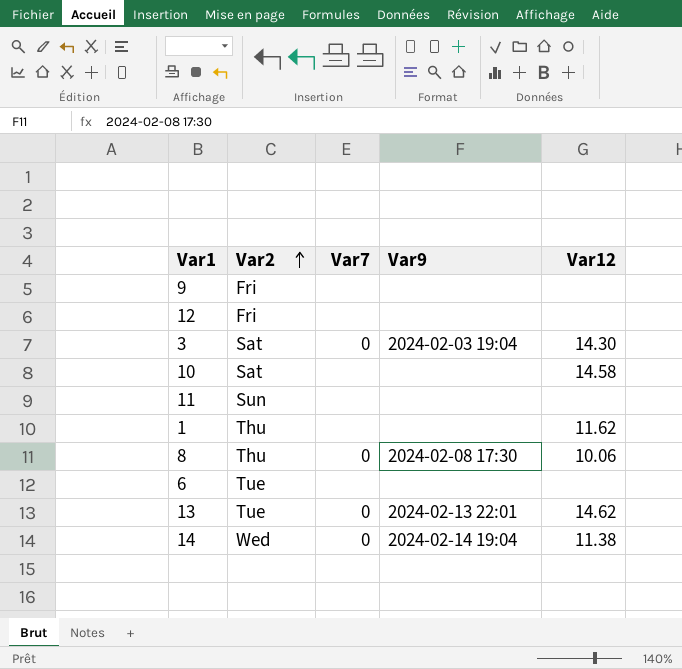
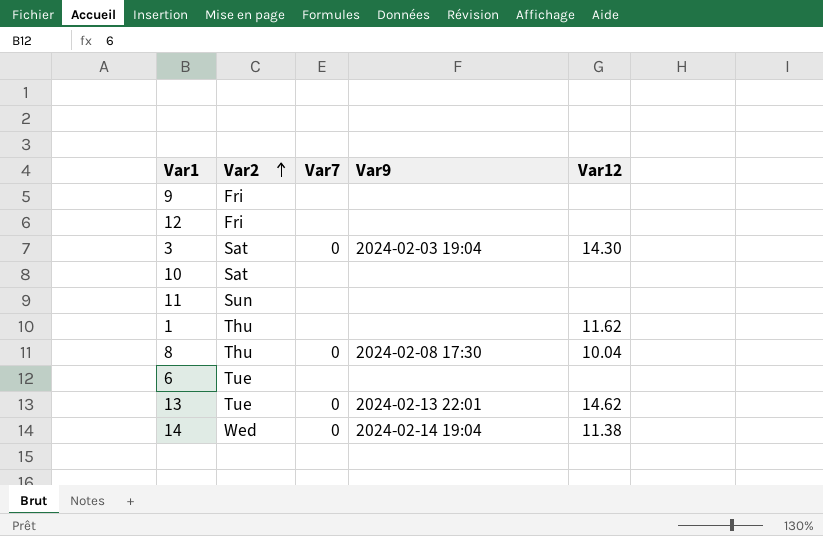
10 | Var12: 14.58 -> none
8 | Var12: 10.06 -> 10.04

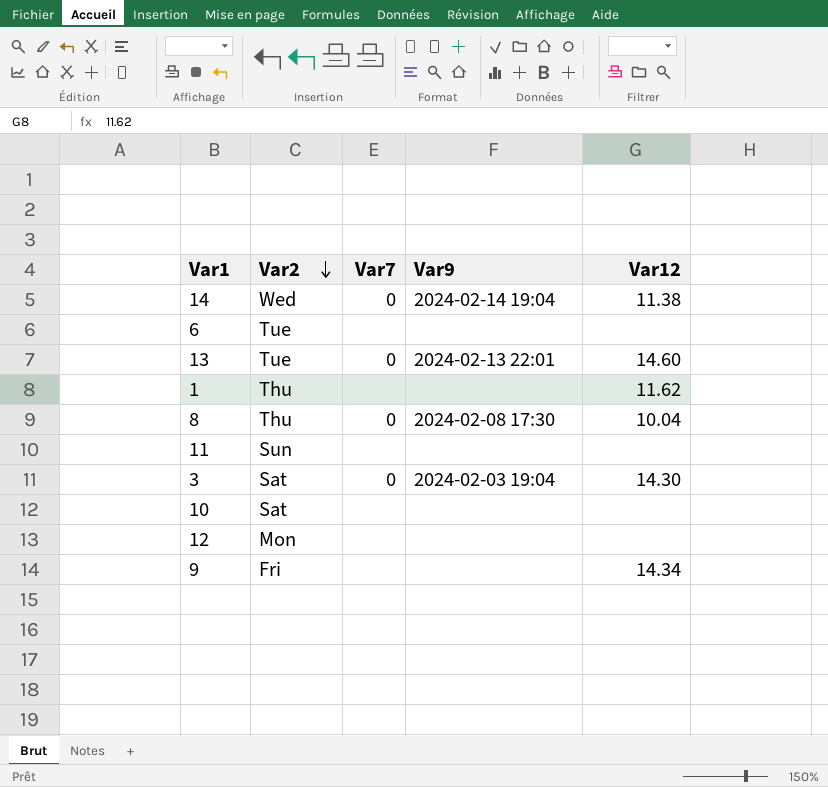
row order: Var2 ascending -> Var2 descending
13 | Var12: 14.62 -> 14.60
12 | Var2: Fri -> Mon
9 | Var12: none -> 14.34

